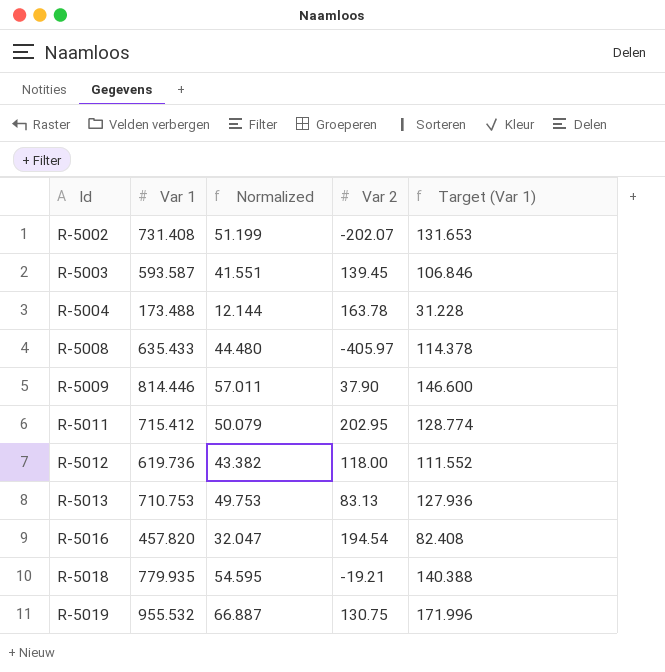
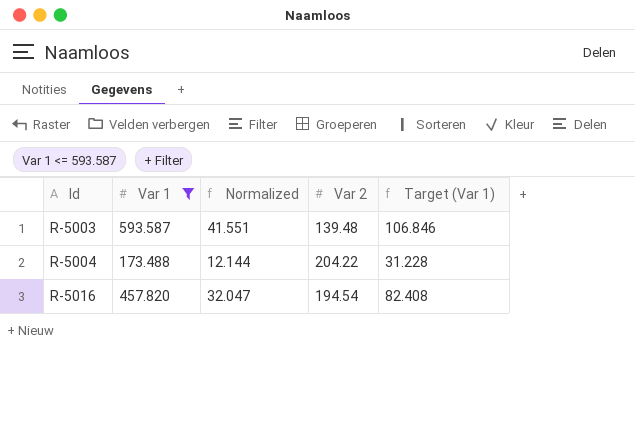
filter: none -> Var 1 <= 593.587
R-5003 | Var 2: 139.45 -> 139.48
R-5004 | Var 2: 163.78 -> 204.22

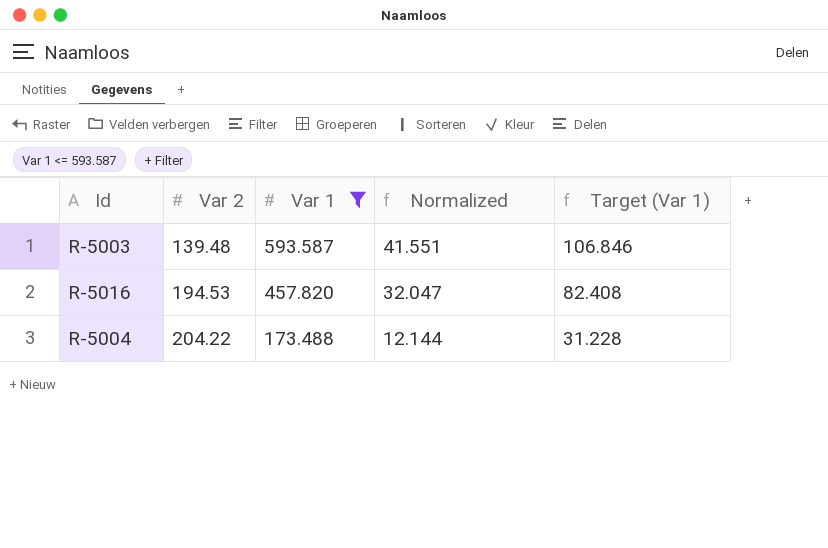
row order: Id ascending -> Var 2 ascending
column Var 2 | position: 4 -> 2
R-5016 | Var 2: 194.54 -> 194.53

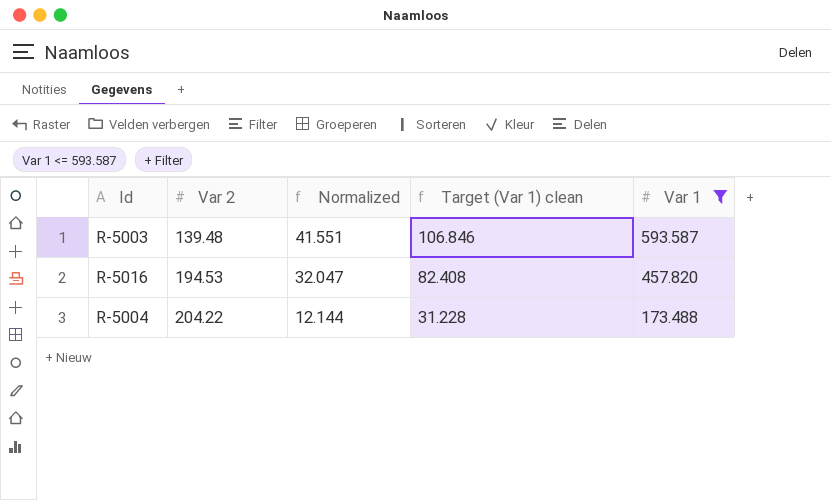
column name: Target (Var 1) -> Target (Var 1) clean
column Var 1 | position: 3 -> 5

